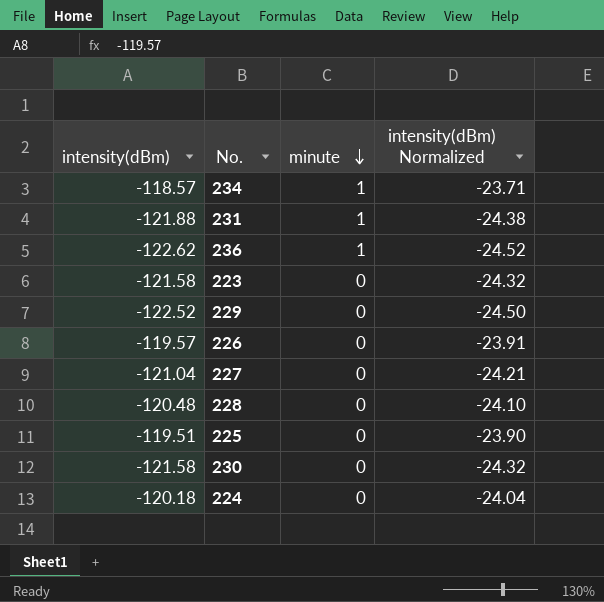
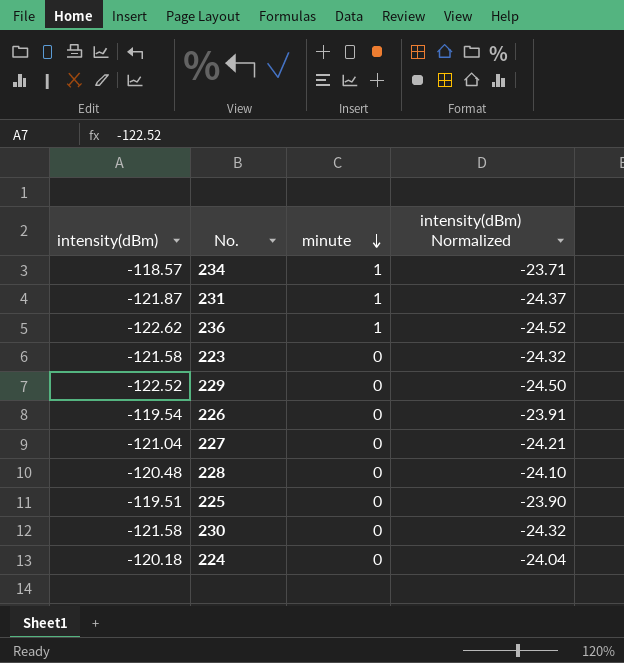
231 | intensity(dBm): -121.88 -> -121.87
231 | intensity(dBm) Normalized: -24.38 -> -24.37
226 | intensity(dBm): -119.57 -> -119.54

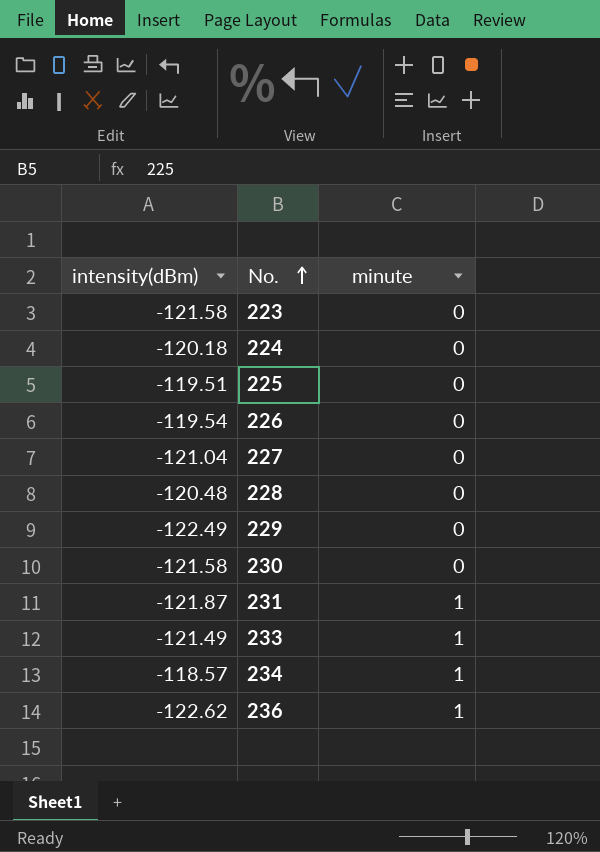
row order: minute descending -> No. ascending
column intensity(dBm) Normalized | formula: [intensity(dBm)] * 0.2 -> none
229 | intensity(dBm): -122.52 -> -122.49
row 233: none -> -121.49 | 1

